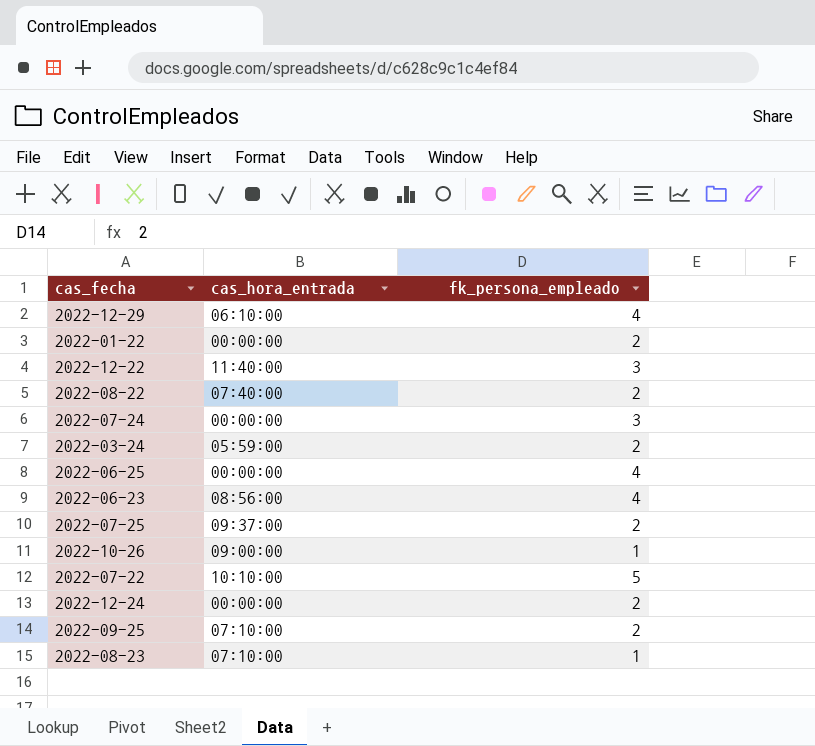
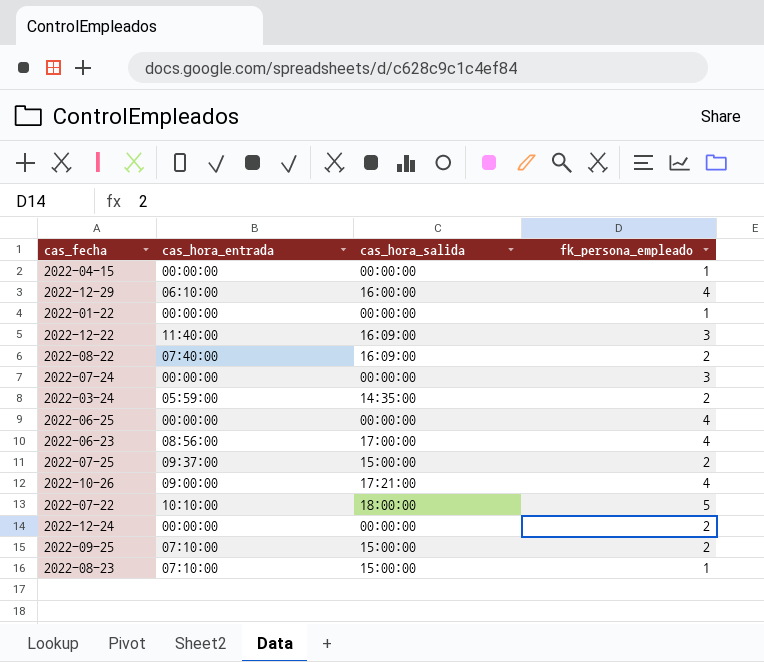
column cas_hora_salida | position: none -> 3
row 2022-04-15: none -> 00:00:00 | 00:00:00 | 1
2022-01-22 | fk_persona_empleado: 2 -> 1
2022-10-26 | fk_persona_empleado: 1 -> 4

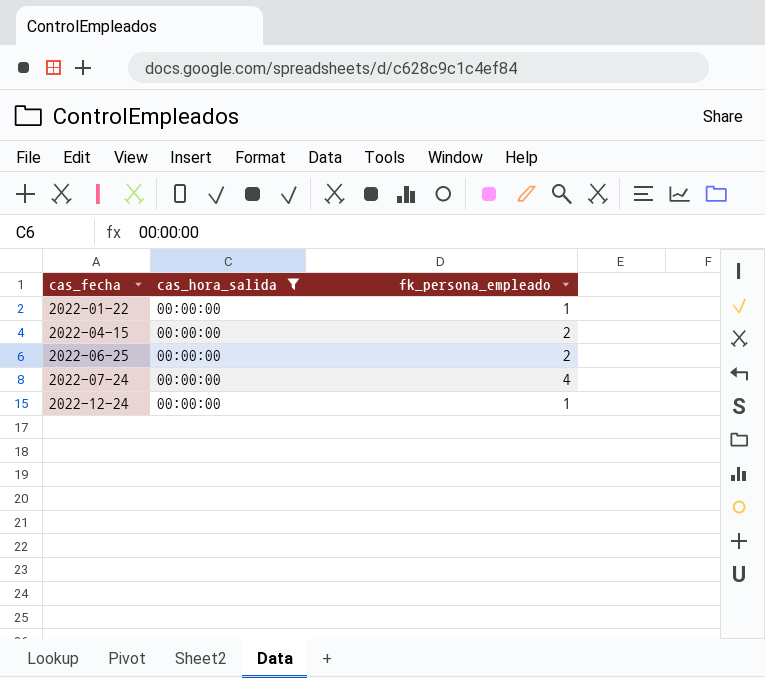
filter: none -> cas_hora_salida = 00:00:00
row order: none -> cas_fecha ascending
column cas_hora_entrada | position: 2 -> none
2022-04-15 | fk_persona_empleado: 1 -> 2
2022-06-25 | fk_persona_empleado: 4 -> 2
2022-07-24 | fk_persona_empleado: 3 -> 4
2022-12-24 | fk_persona_empleado: 2 -> 1

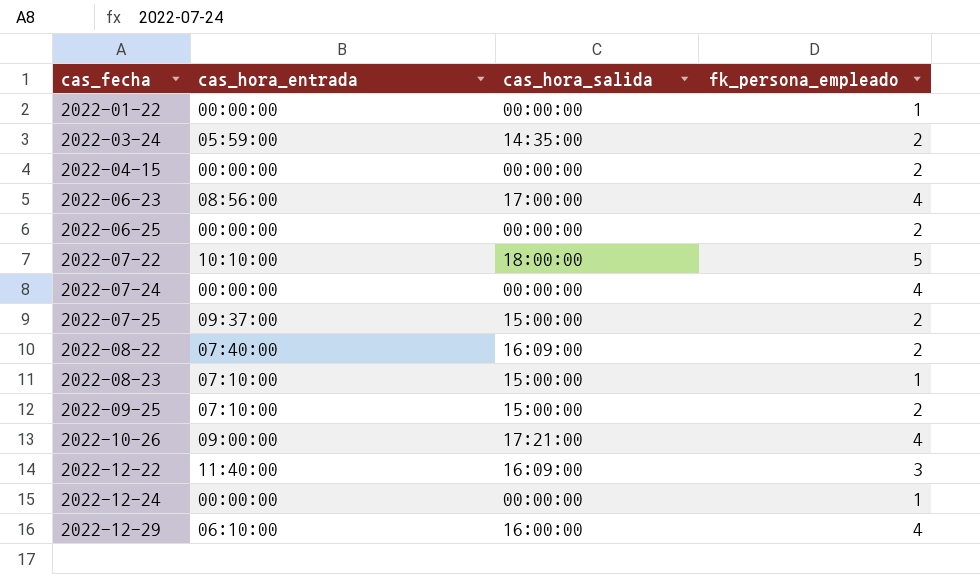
filter: cas_hora_salida = 00:00:00 -> none
column cas_hora_entrada | position: none -> 2

